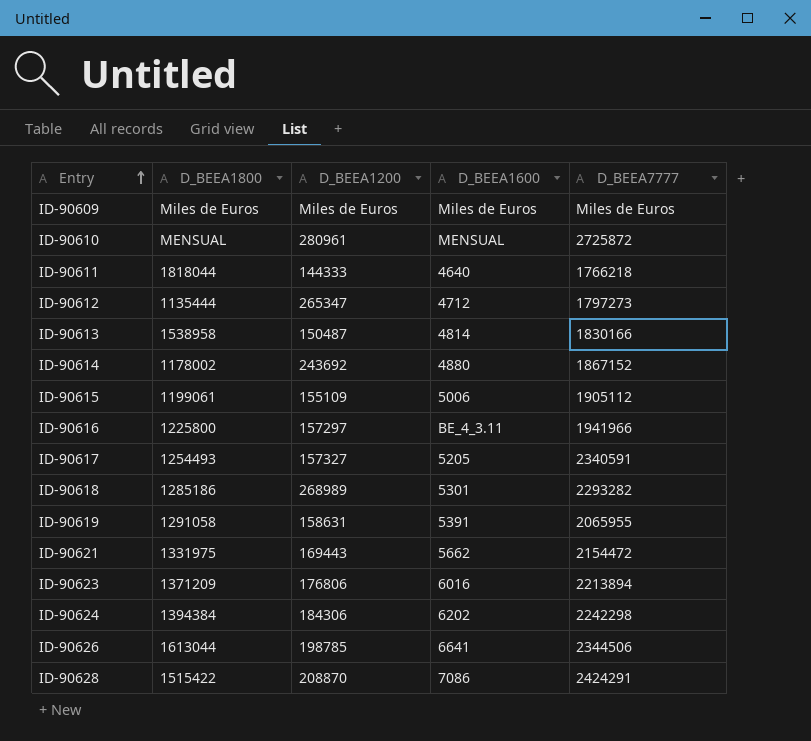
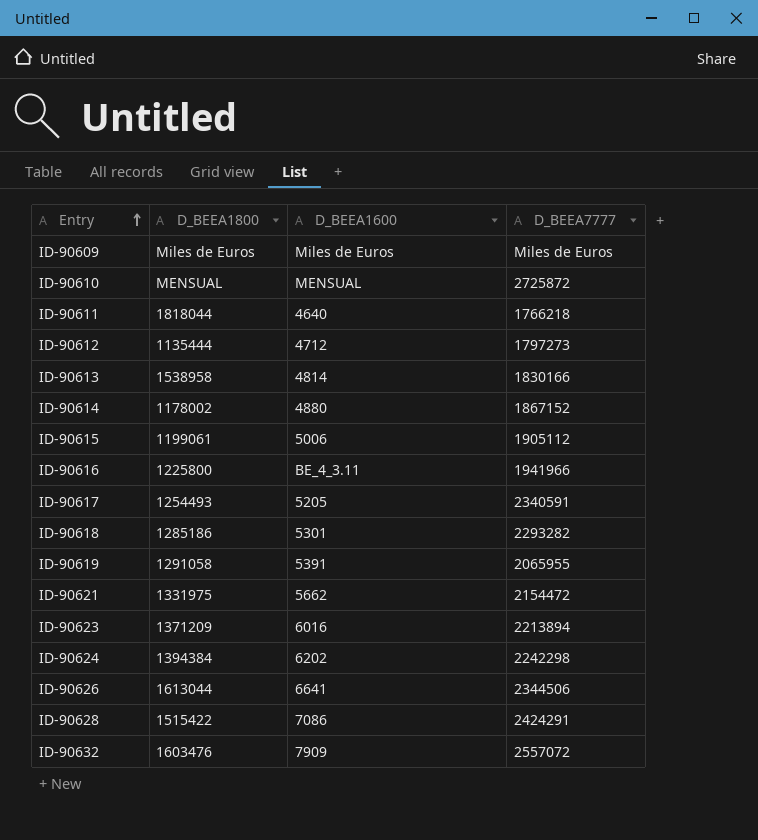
column D_BEEA1200 | position: 3 -> none
row ID-90632: none -> 1603476 | 7909 | 2557072

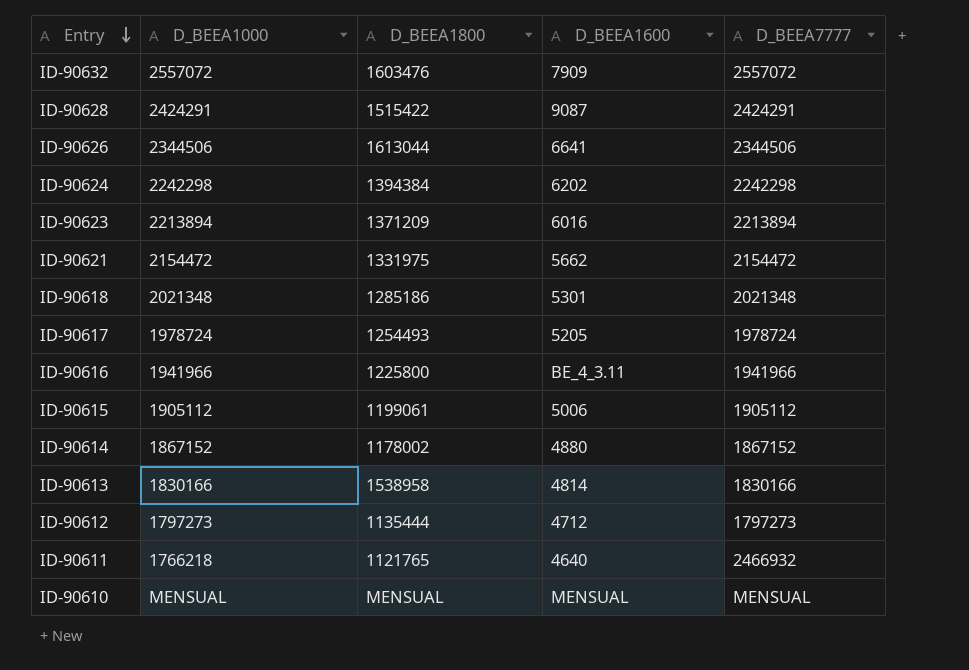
row order: Entry ascending -> Entry descending
column D_BEEA1000 | position: none -> 2
row ID-90609: Miles de Euros | Miles de Euros | Miles de Euros -> none
row ID-90619: 1291058 | 5391 | 2065955 -> none
ID-90628 | D_BEEA1600: 7086 -> 9087
ID-90618 | D_BEEA7777: 2293282 -> 2021348
ID-90617 | D_BEEA7777: 2340591 -> 1978724
ID-90611 | D_BEEA1800: 1818044 -> 1121765
ID-90611 | D_BEEA7777: 1766218 -> 2466932
ID-90610 | D_BEEA7777: 2725872 -> MENSUAL

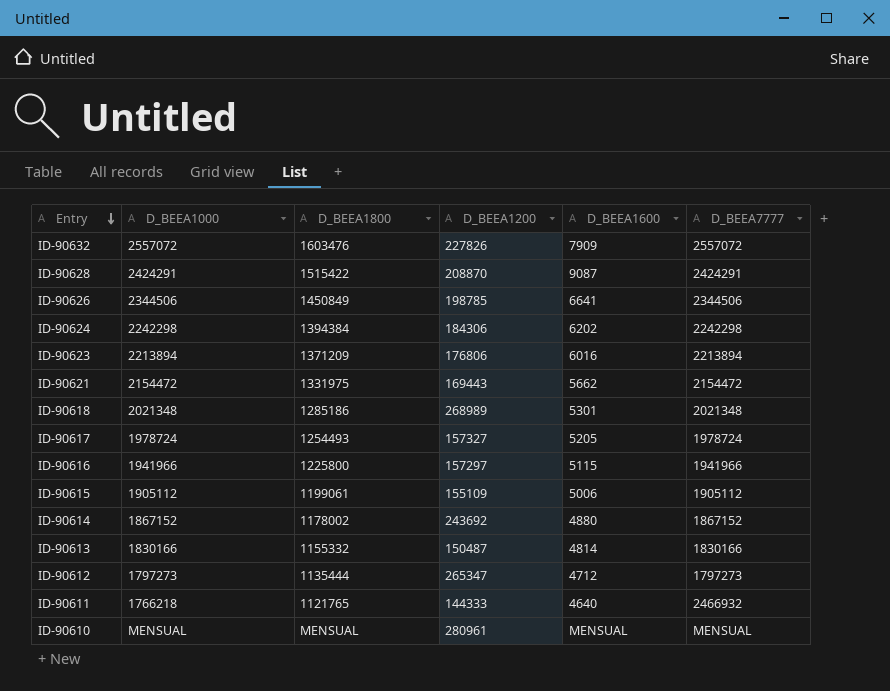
column D_BEEA1200 | position: none -> 4
ID-90626 | D_BEEA1800: 1613044 -> 1450849
ID-90616 | D_BEEA1600: BE_4_3.11 -> 5115
ID-90613 | D_BEEA1800: 1538958 -> 1155332

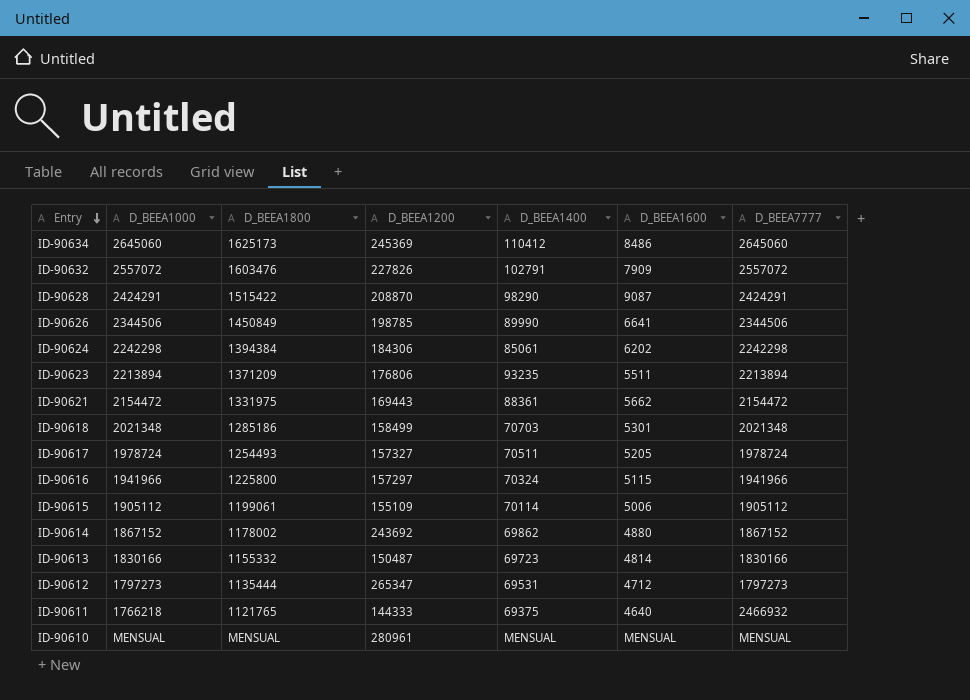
column D_BEEA1400 | position: none -> 5
row ID-90634: none -> 2645060 | 1625173 | 245369 | 110412 | 8486 | 2645060
ID-90623 | D_BEEA1600: 6016 -> 5511
ID-90618 | D_BEEA1200: 268989 -> 158499

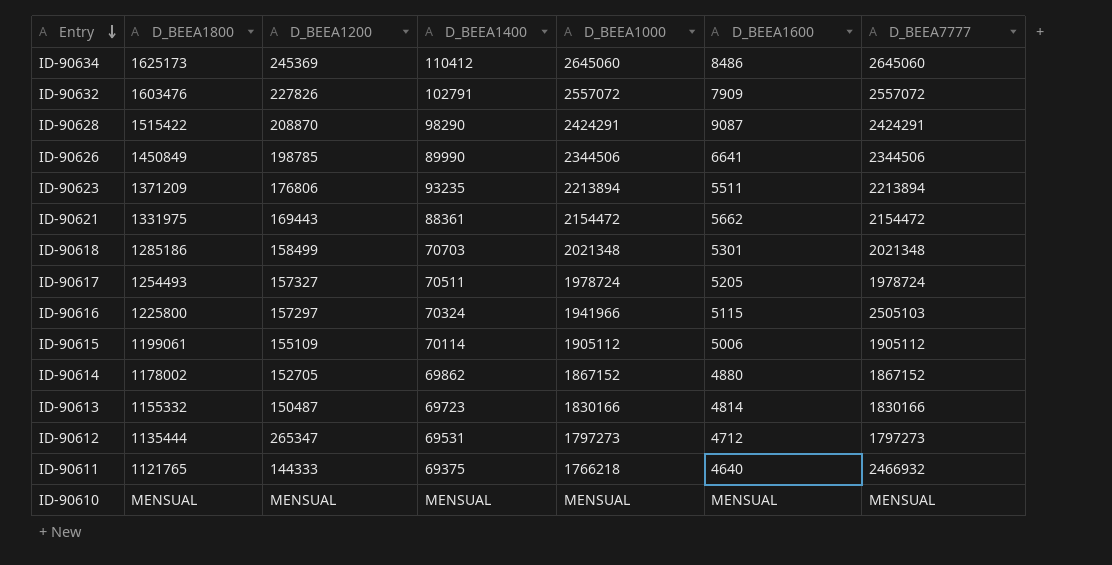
column D_BEEA1000 | position: 2 -> 5
row ID-90624: 2242298 | 1394384 | 184306 | 85061 | 6202 | 2242298 -> none
ID-90616 | D_BEEA7777: 1941966 -> 2505103
ID-90614 | D_BEEA1200: 243692 -> 152705
ID-90610 | D_BEEA1200: 280961 -> MENSUAL

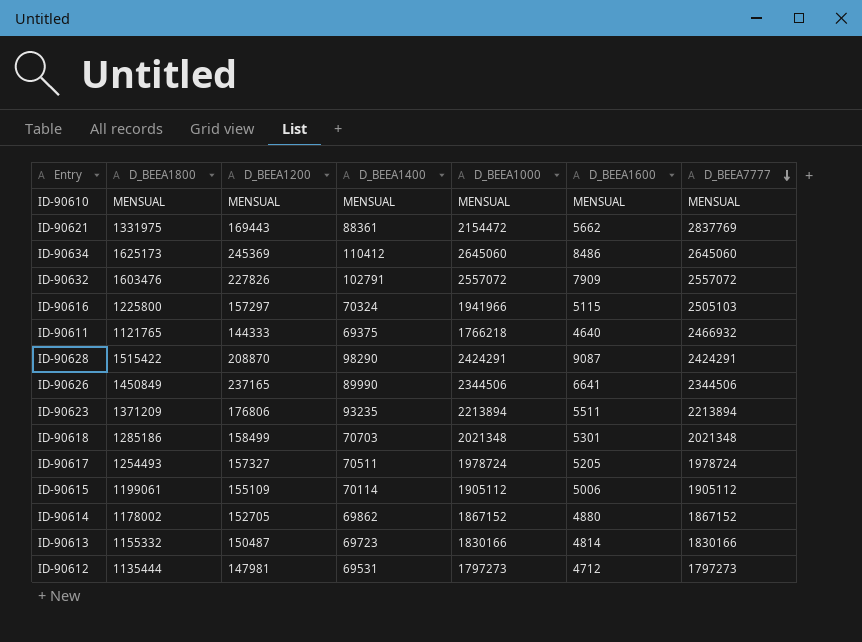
row order: Entry descending -> D_BEEA7777 descending
ID-90621 | D_BEEA7777: 2154472 -> 2837769
ID-90626 | D_BEEA1200: 198785 -> 237165
ID-90612 | D_BEEA1200: 265347 -> 147981

